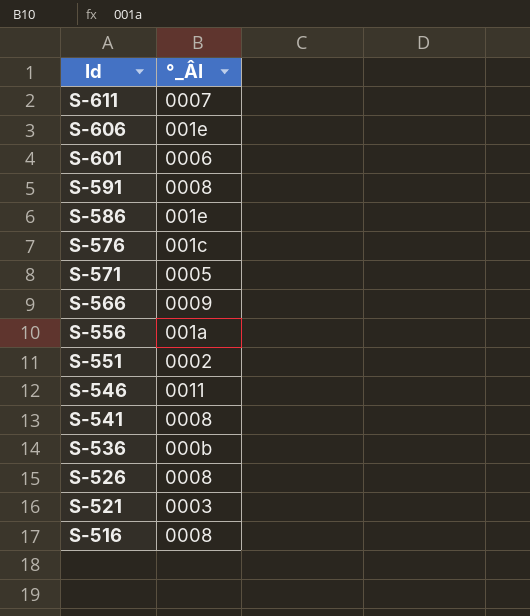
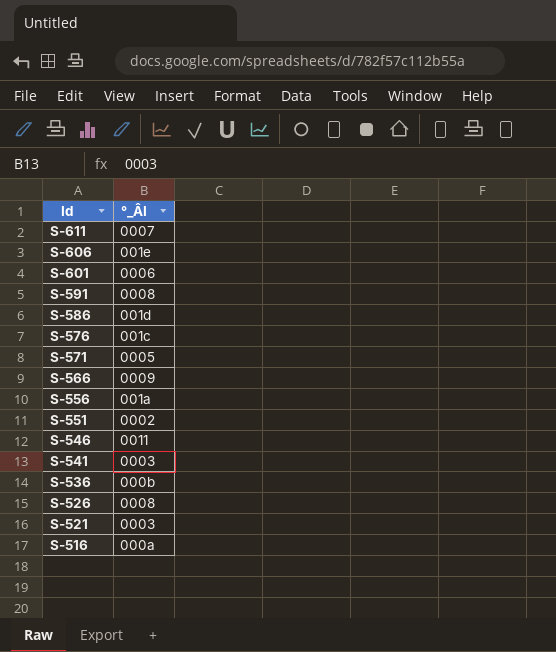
S-586 | °_ÂI: 001e -> 001d
S-541 | °_ÂI: 0008 -> 0003
S-516 | °_ÂI: 0008 -> 000a

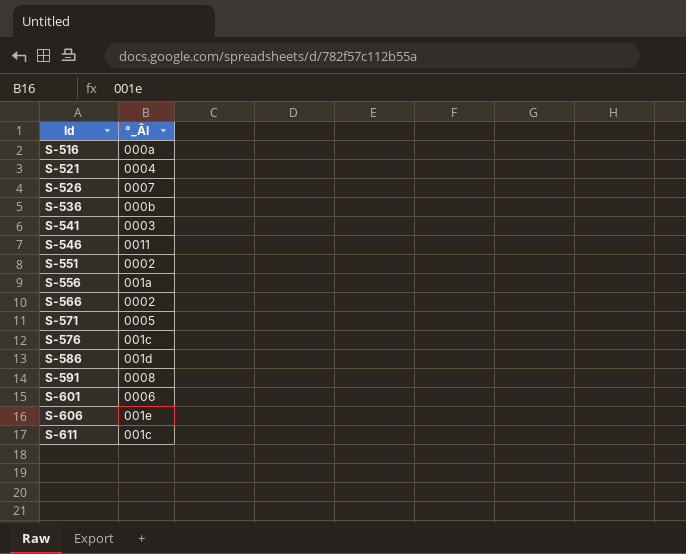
row order: Id descending -> Id ascending
S-521 | °_ÂI: 0003 -> 0004
S-526 | °_ÂI: 0008 -> 0007
S-566 | °_ÂI: 0009 -> 0002
S-611 | °_ÂI: 0007 -> 001c

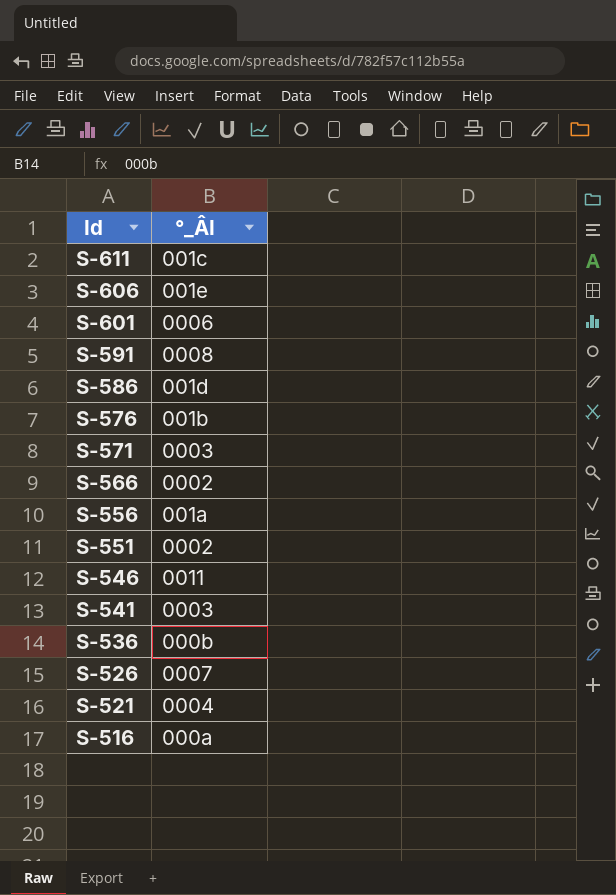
row order: Id ascending -> Id descending
S-576 | °_ÂI: 001c -> 001b
S-571 | °_ÂI: 0005 -> 0003

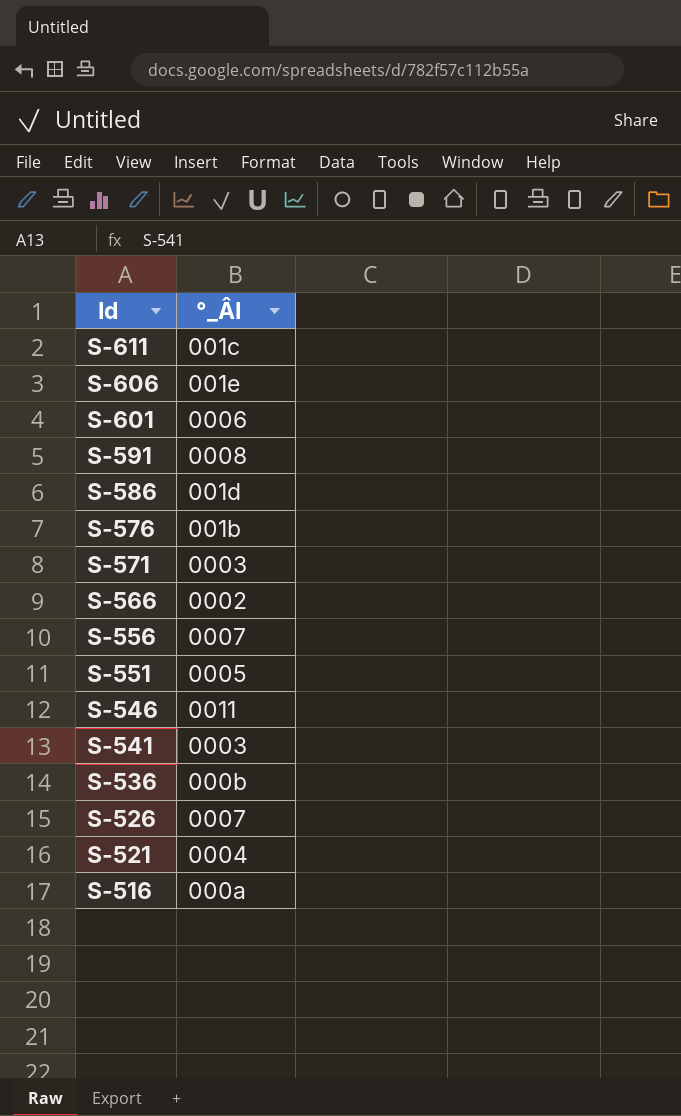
S-556 | °_ÂI: 001a -> 0007
S-551 | °_ÂI: 0002 -> 0005

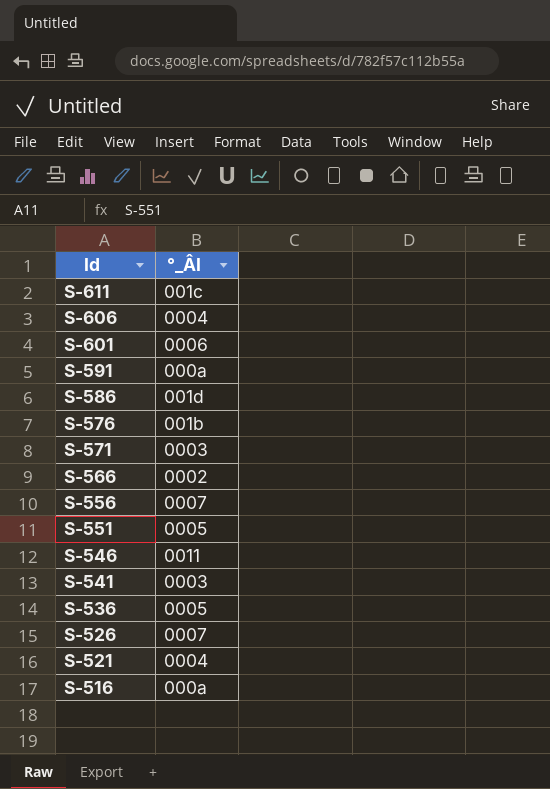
S-606 | °_ÂI: 001e -> 0004
S-591 | °_ÂI: 0008 -> 000a
S-536 | °_ÂI: 000b -> 0005

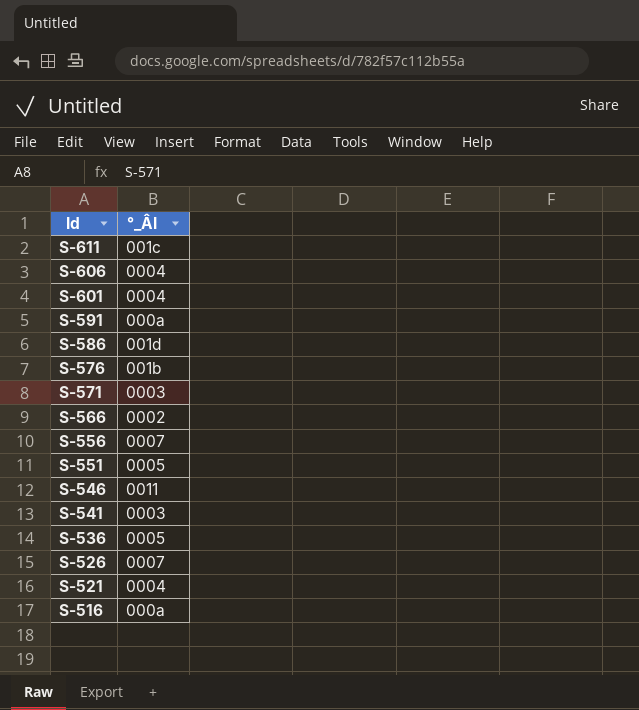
S-601 | °_ÂI: 0006 -> 0004

